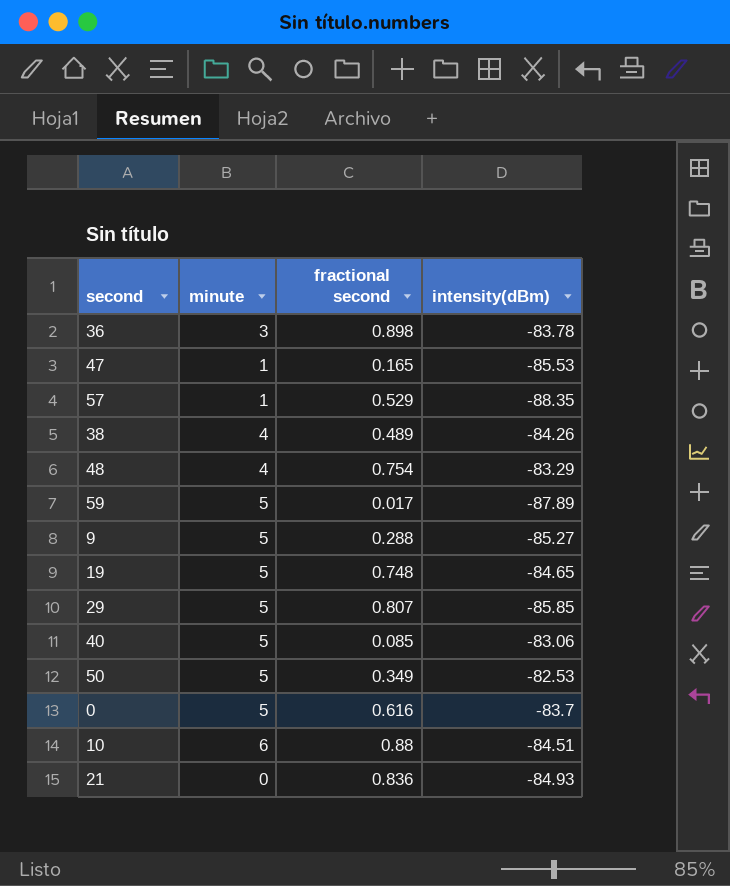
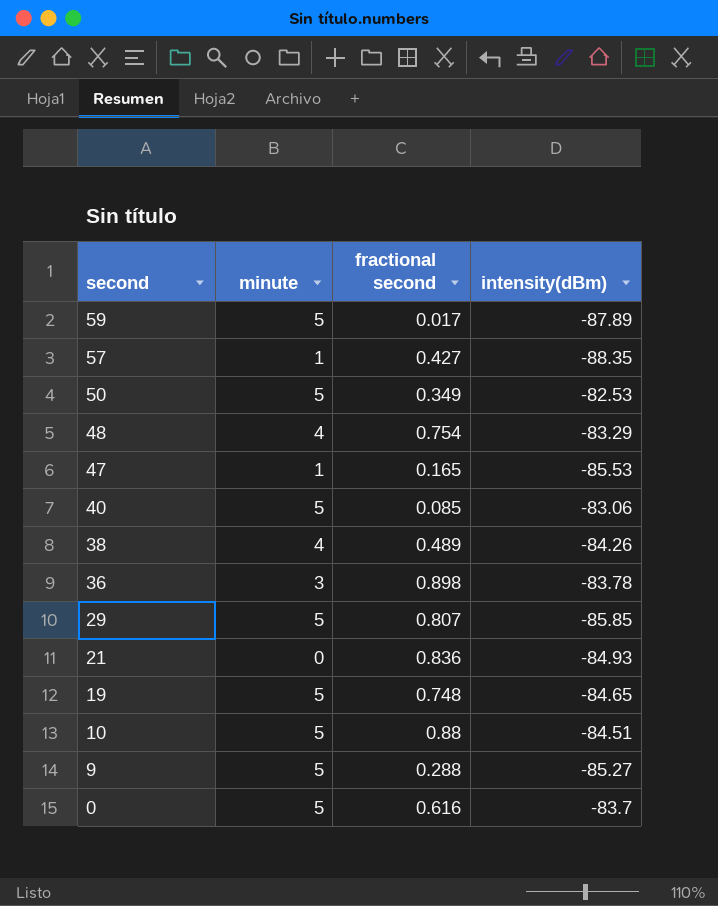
row order: none -> second descending
57 | fractional second: 0.529 -> 0.427
10 | minute: 6 -> 5

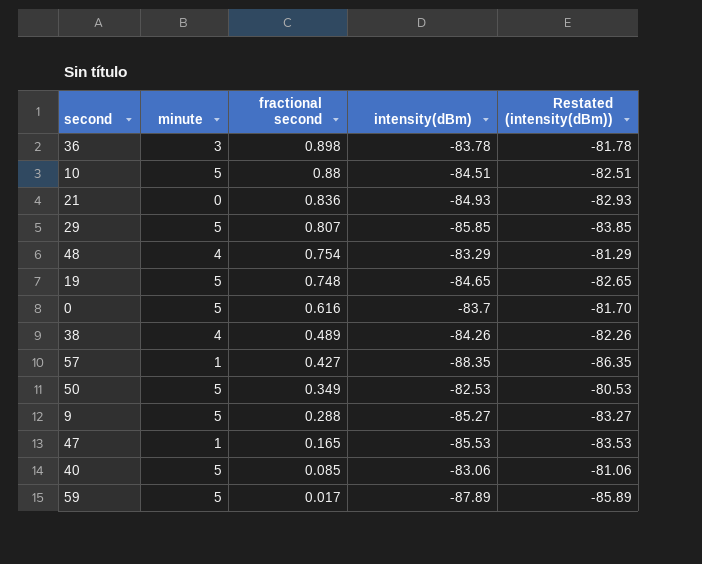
row order: second descending -> fractional second descending
column Restated (intensity(dBm)) | formula: none -> [intensity(dBm)] + 2

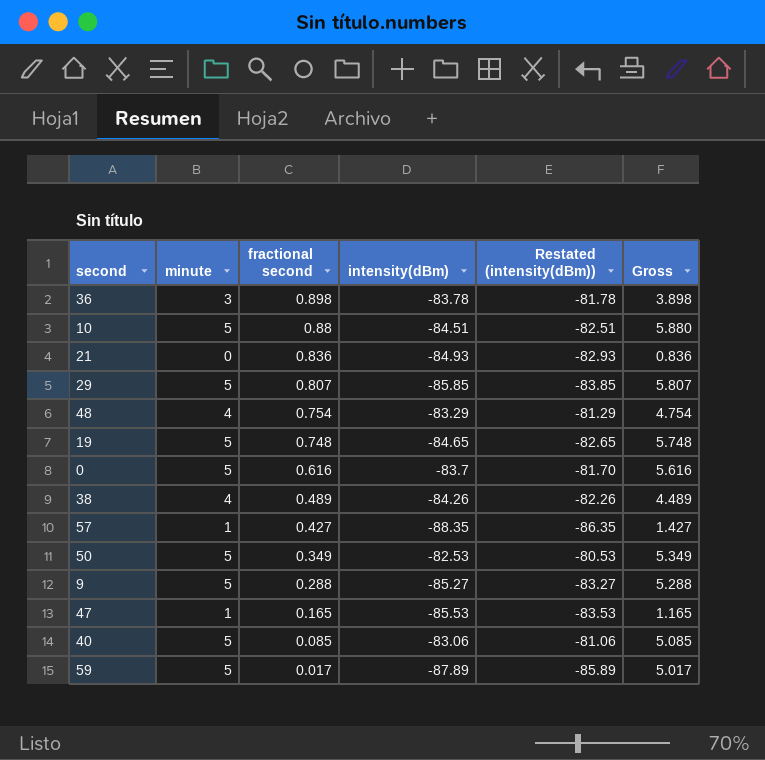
column Gross | formula: none -> [minute] + [fractional second]

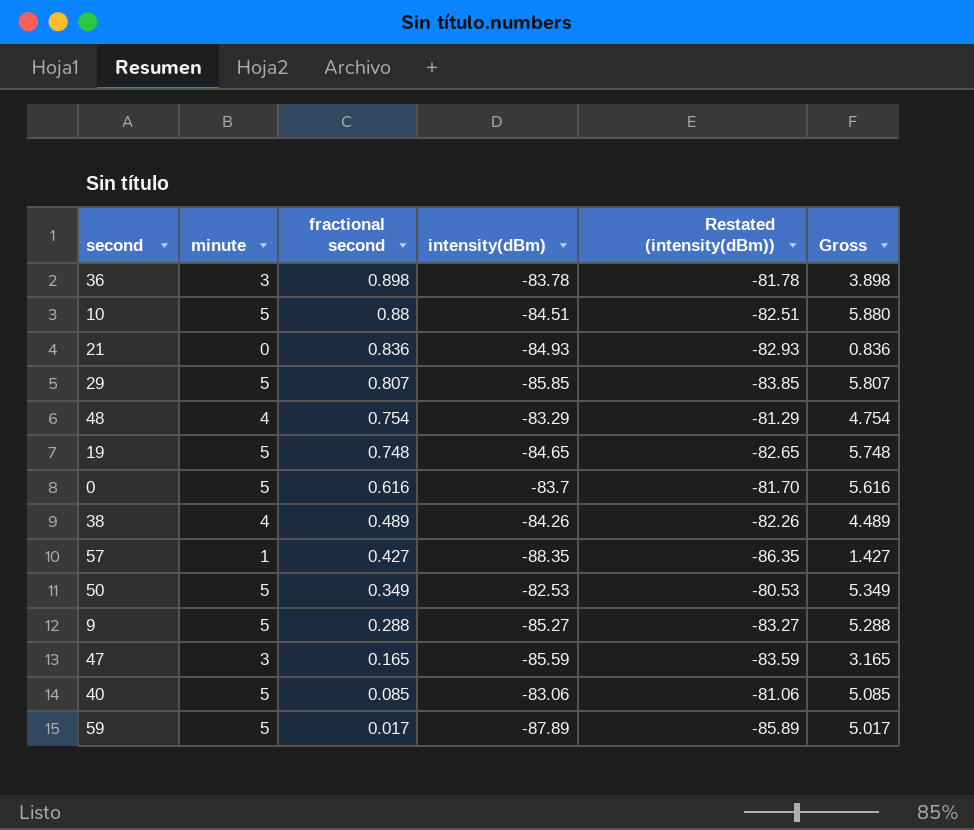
47 | minute: 1 -> 3
47 | intensity(dBm): -85.53 -> -85.59
47 | Restated (intensity(dBm)): -83.53 -> -83.59
47 | Gross: 1.165 -> 3.165

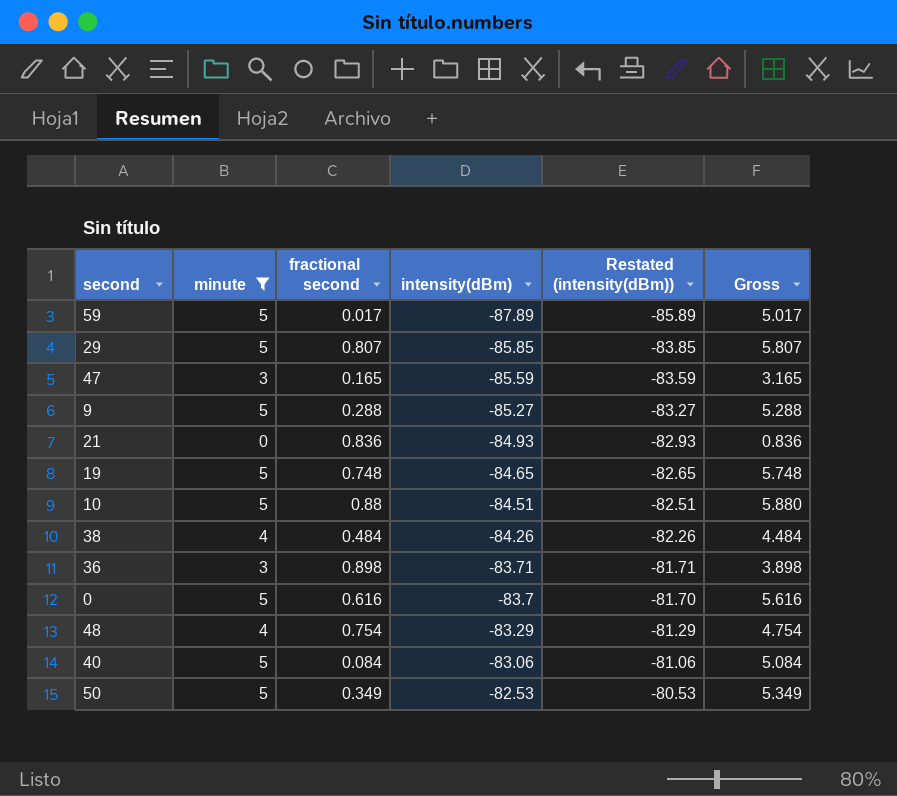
filter: none -> minute != 1
row order: fractional second descending -> intensity(dBm) ascending
38 | fractional second: 0.489 -> 0.484
38 | Gross: 4.489 -> 4.484
36 | intensity(dBm): -83.78 -> -83.71
36 | Restated (intensity(dBm)): -81.78 -> -81.71
40 | fractional second: 0.085 -> 0.084
40 | Gross: 5.085 -> 5.084

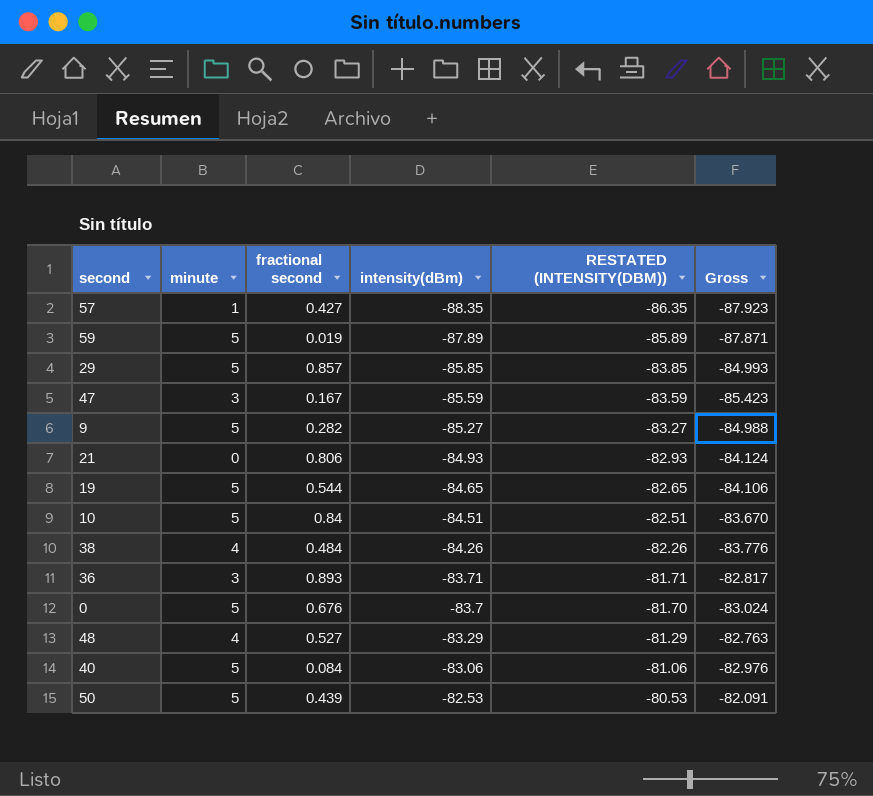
filter: minute != 1 -> none
column name: Restated (intensity(dBm)) -> RESTATED (INTENSITY(DBM))
column Gross | formula: [minute] + [fractional second] -> [fractional second] + [intensity(dBm)]
59 | fractional second: 0.017 -> 0.019
29 | fractional second: 0.807 -> 0.857
47 | fractional second: 0.165 -> 0.167
9 | fractional second: 0.288 -> 0.282
21 | fractional second: 0.836 -> 0.806
19 | fractional second: 0.748 -> 0.544
10 | fractional second: 0.88 -> 0.84
36 | fractional second: 0.898 -> 0.893
0 | fractional second: 0.616 -> 0.676
48 | fractional second: 0.754 -> 0.527
50 | fractional second: 0.349 -> 0.439

